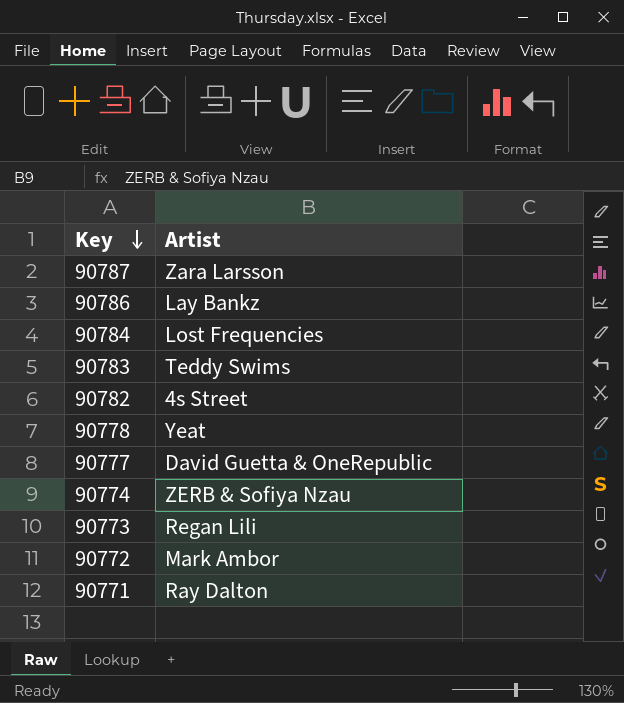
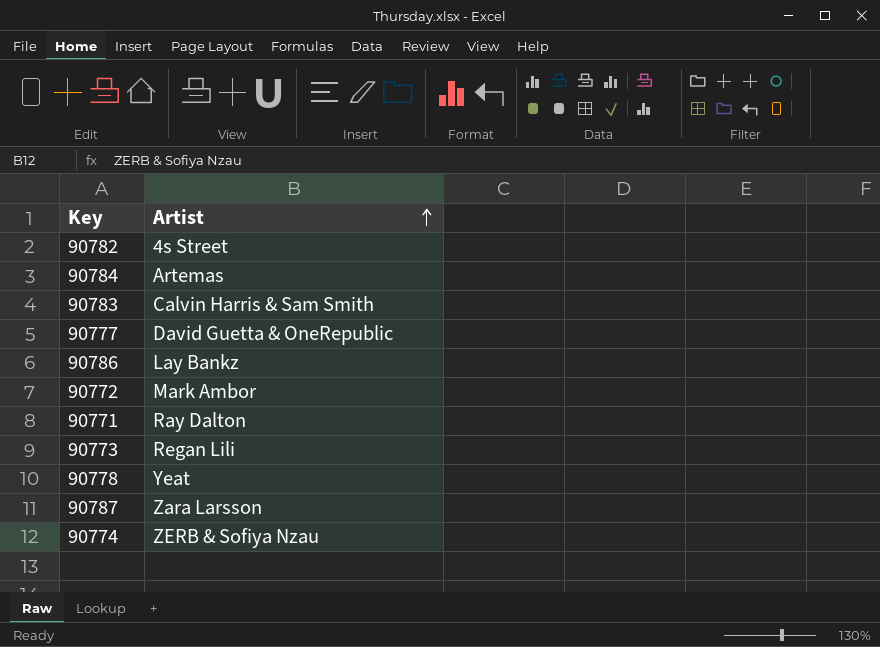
row order: Key descending -> Artist ascending
90784 | Artist: Lost Frequencies -> Artemas
90783 | Artist: Teddy Swims -> Calvin Harris & Sam Smith

